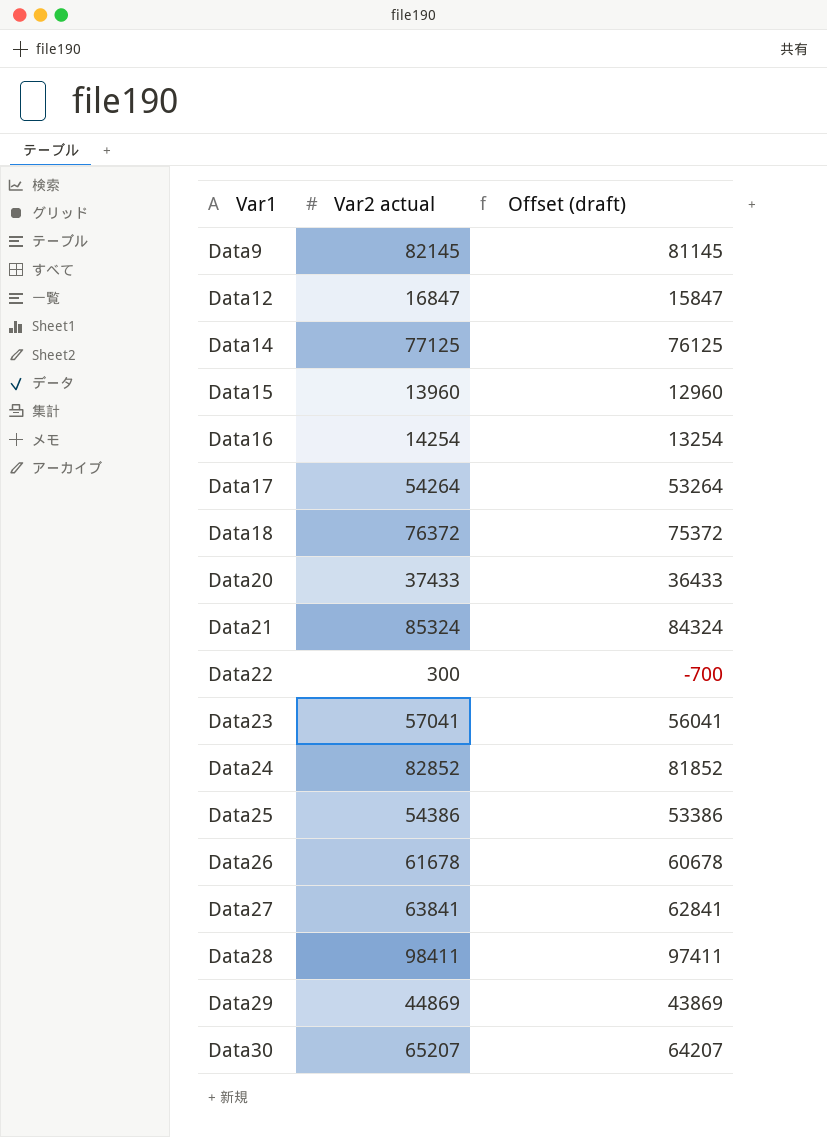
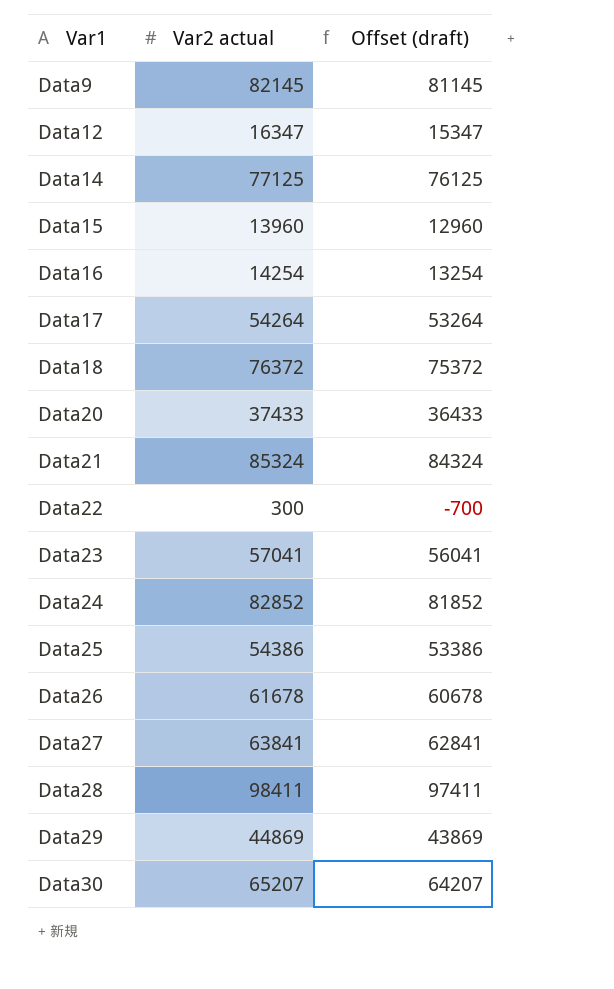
Data12 | Var2 actual: 16847 -> 16347
Data12 | Offset (draft): 15847 -> 15347

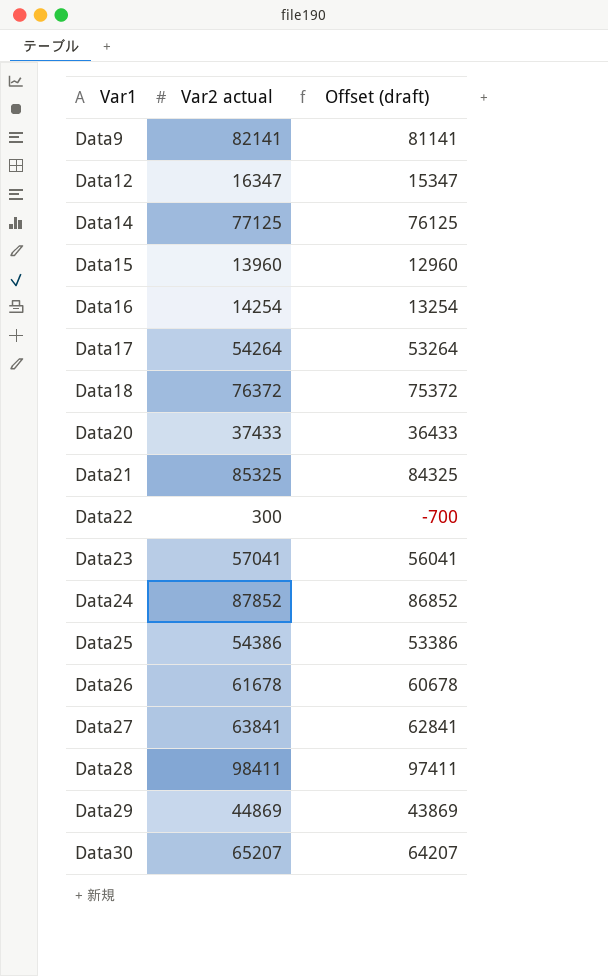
Data9 | Var2 actual: 82145 -> 82141
Data9 | Offset (draft): 81145 -> 81141
Data21 | Var2 actual: 85324 -> 85325
Data21 | Offset (draft): 84324 -> 84325
Data24 | Var2 actual: 82852 -> 87852
Data24 | Offset (draft): 81852 -> 86852

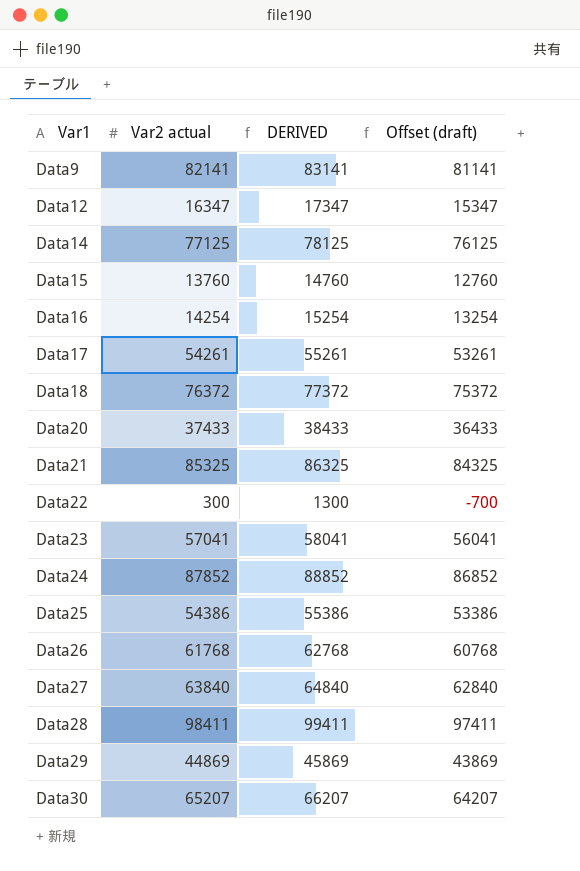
column DERIVED | formula: none -> [Var2 actual] + 1000
Data15 | Var2 actual: 13960 -> 13760
Data15 | Offset (draft): 12960 -> 12760
Data17 | Var2 actual: 54264 -> 54261
Data17 | Offset (draft): 53264 -> 53261
Data26 | Var2 actual: 61678 -> 61768
Data26 | Offset (draft): 60678 -> 60768
Data27 | Var2 actual: 63841 -> 63840
Data27 | Offset (draft): 62841 -> 62840

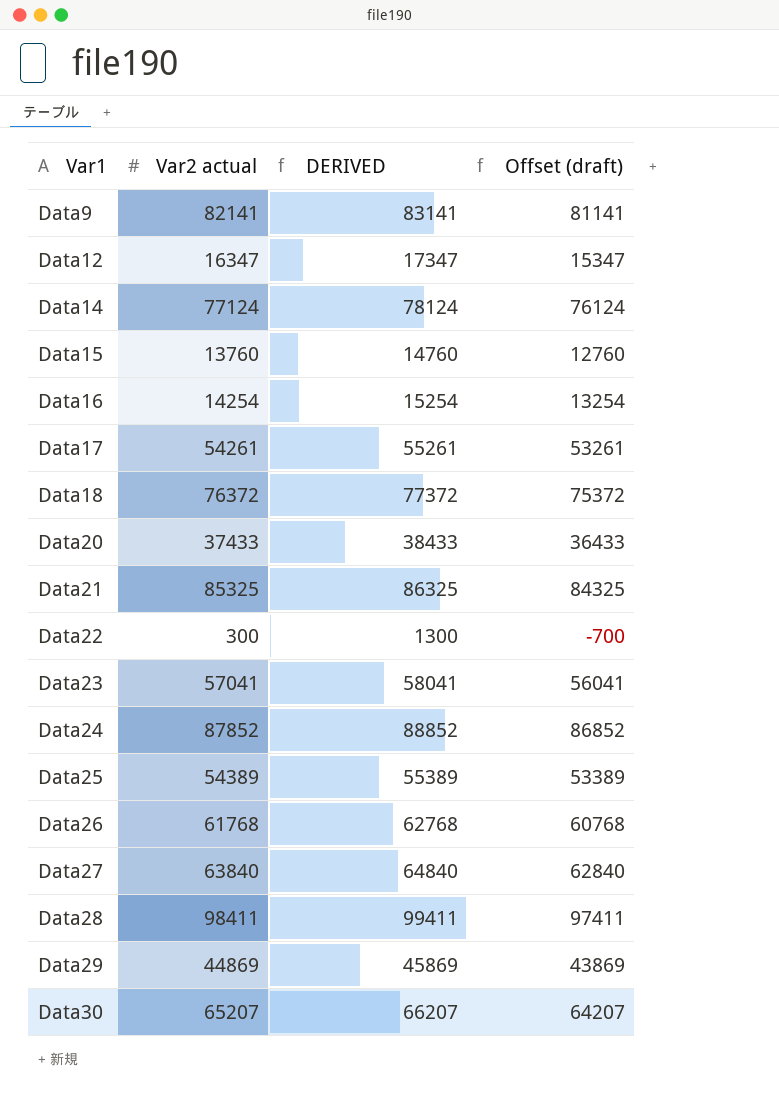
Data14 | Var2 actual: 77125 -> 77124
Data14 | DERIVED: 78125 -> 78124
Data14 | Offset (draft): 76125 -> 76124
Data25 | Var2 actual: 54386 -> 54389
Data25 | DERIVED: 55386 -> 55389
Data25 | Offset (draft): 53386 -> 53389

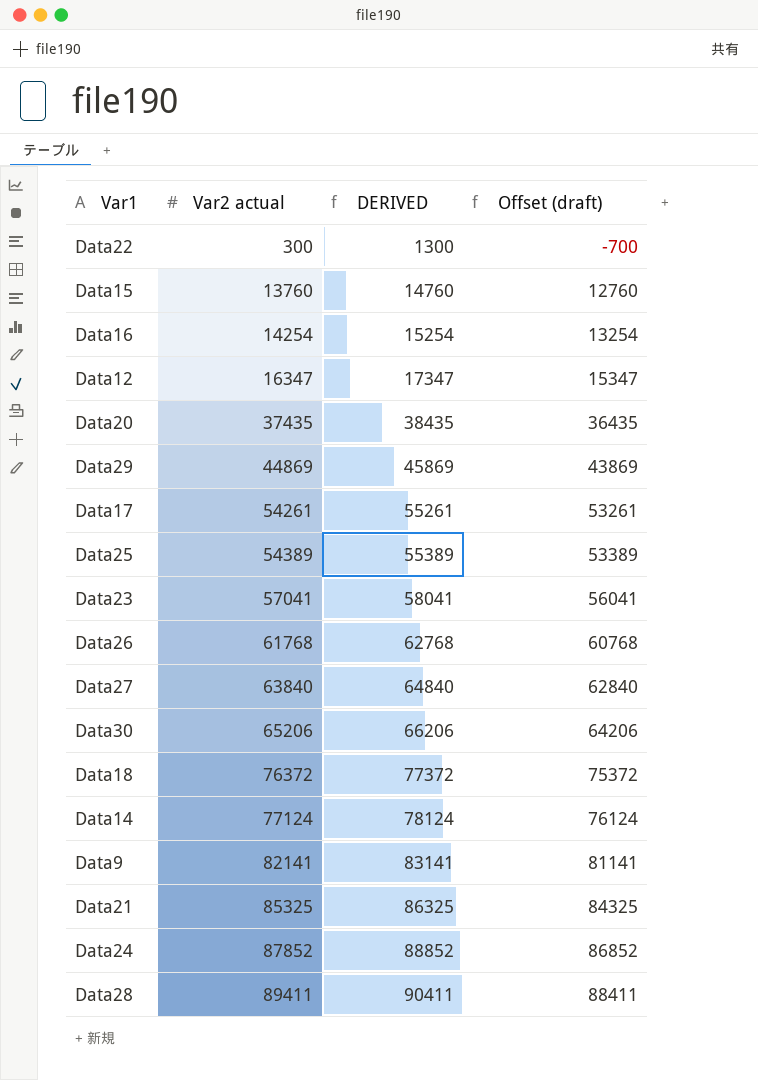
row order: Var1 ascending -> Var2 actual ascending
Data20 | Var2 actual: 37433 -> 37435
Data20 | DERIVED: 38433 -> 38435
Data20 | Offset (draft): 36433 -> 36435
Data30 | Var2 actual: 65207 -> 65206
Data30 | DERIVED: 66207 -> 66206
Data30 | Offset (draft): 64207 -> 64206
Data28 | Var2 actual: 98411 -> 89411
Data28 | DERIVED: 99411 -> 90411
Data28 | Offset (draft): 97411 -> 88411

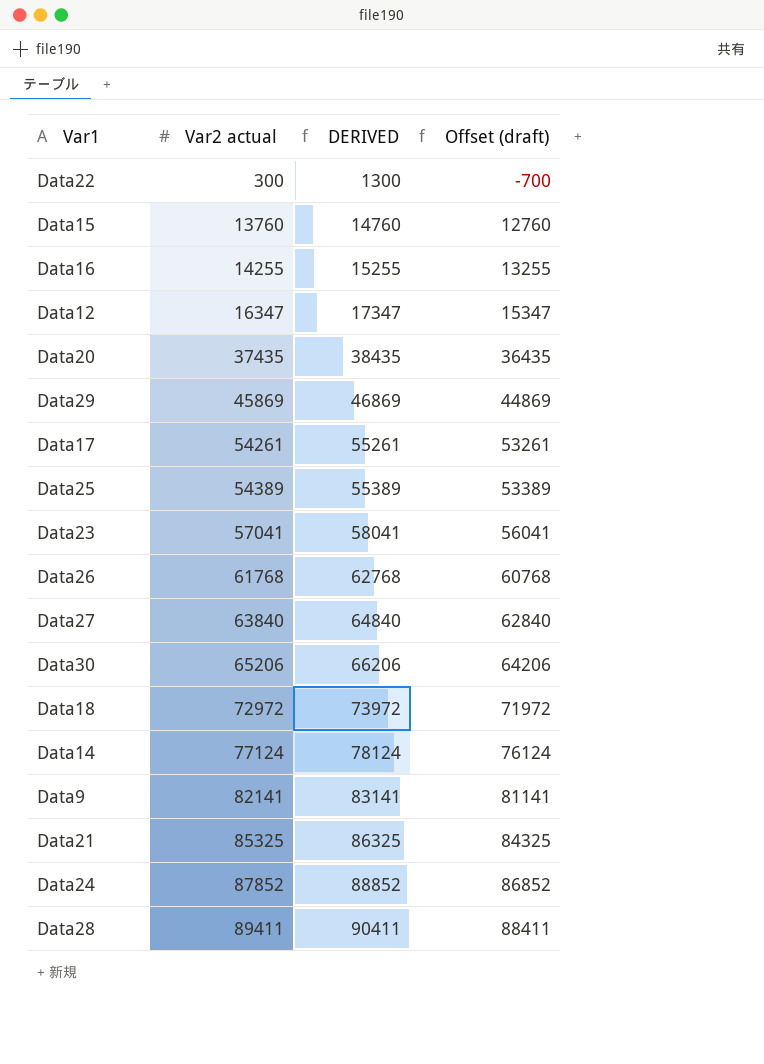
Data16 | Var2 actual: 14254 -> 14255
Data16 | DERIVED: 15254 -> 15255
Data16 | Offset (draft): 13254 -> 13255
Data29 | Var2 actual: 44869 -> 45869
Data29 | DERIVED: 45869 -> 46869
Data29 | Offset (draft): 43869 -> 44869
Data18 | Var2 actual: 76372 -> 72972
Data18 | DERIVED: 77372 -> 73972
Data18 | Offset (draft): 75372 -> 71972

